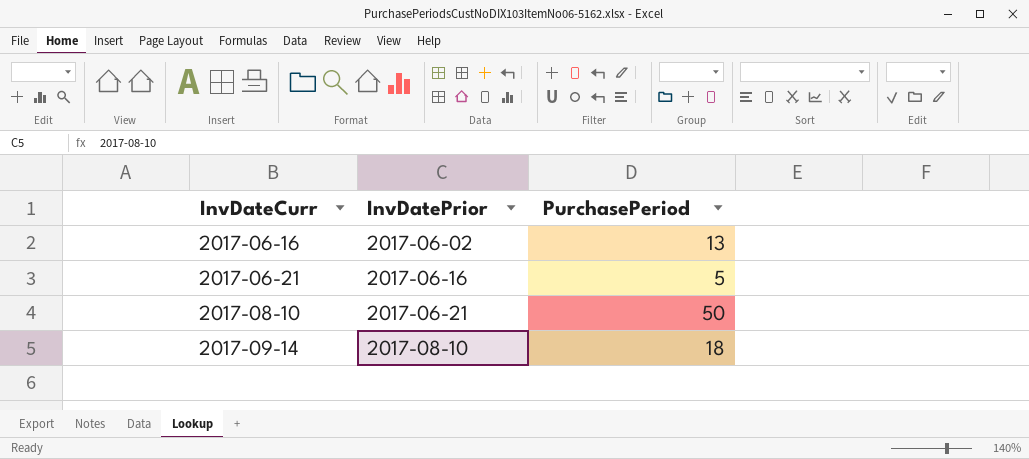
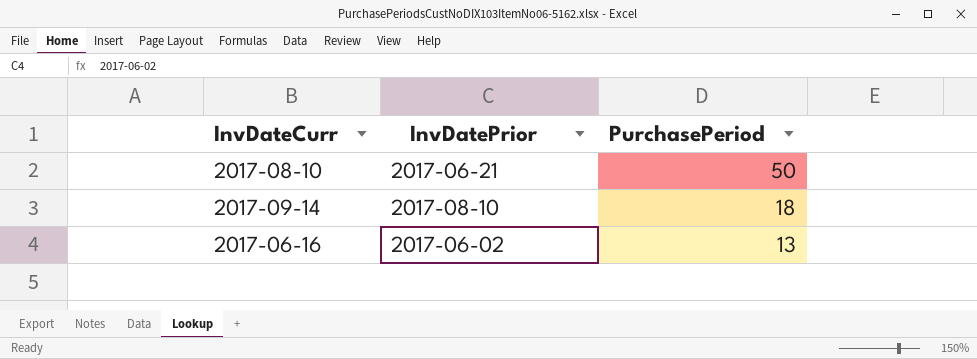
row order: InvDateCurr ascending -> PurchasePeriod descending
row 2017-06-21: 2017-06-16 | 5 -> none

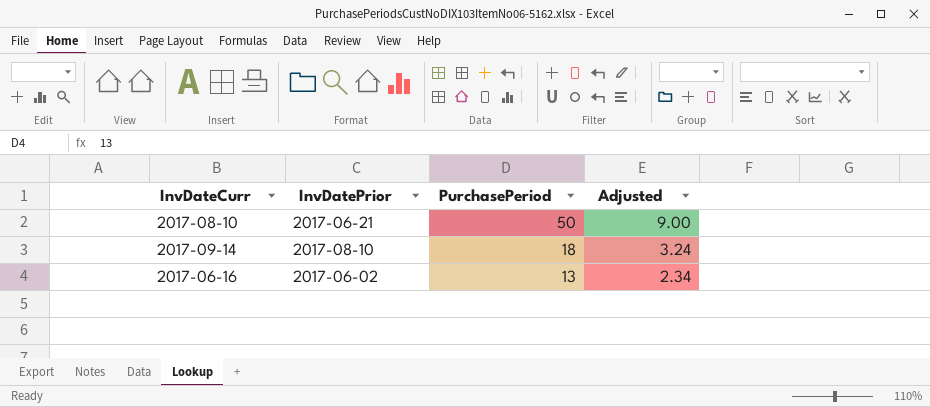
column Adjusted | formula: none -> [PurchasePeriod] * 0.18

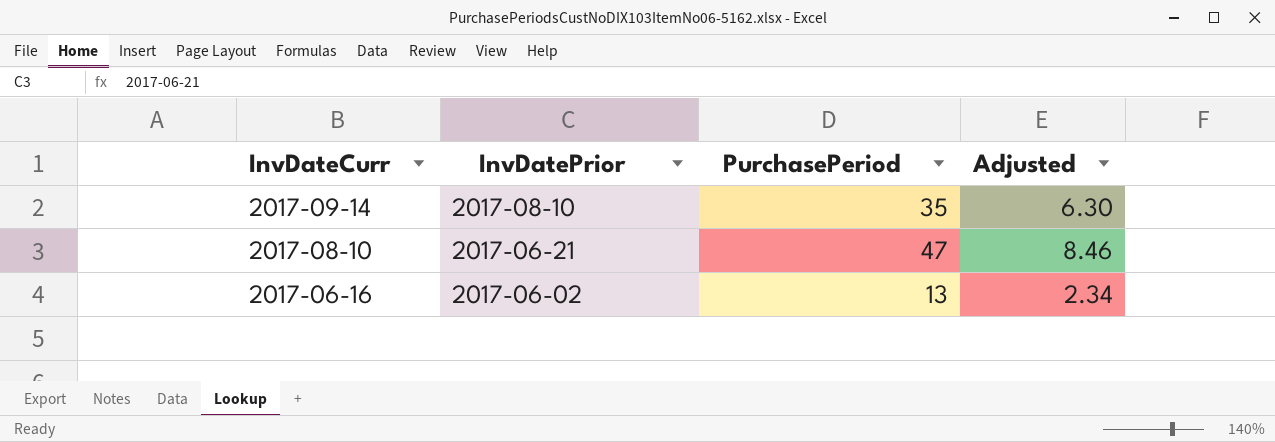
row order: PurchasePeriod descending -> InvDateCurr descending
2017-09-14 | PurchasePeriod: 18 -> 35
2017-09-14 | Adjusted: 3.24 -> 6.30
2017-08-10 | PurchasePeriod: 50 -> 47
2017-08-10 | Adjusted: 9.00 -> 8.46

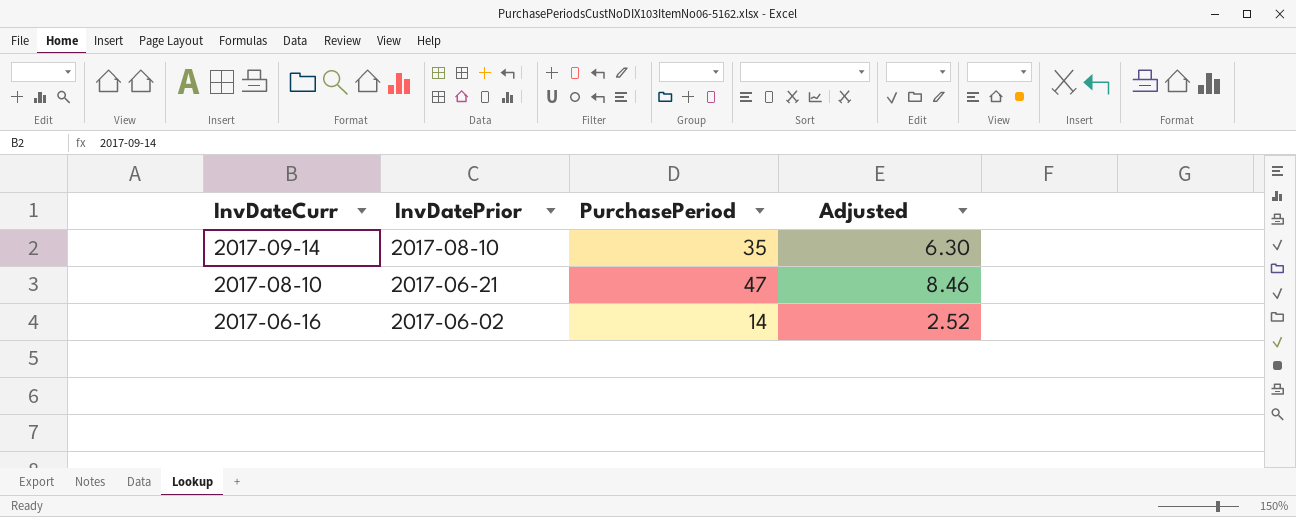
2017-06-16 | PurchasePeriod: 13 -> 14
2017-06-16 | Adjusted: 2.34 -> 2.52

